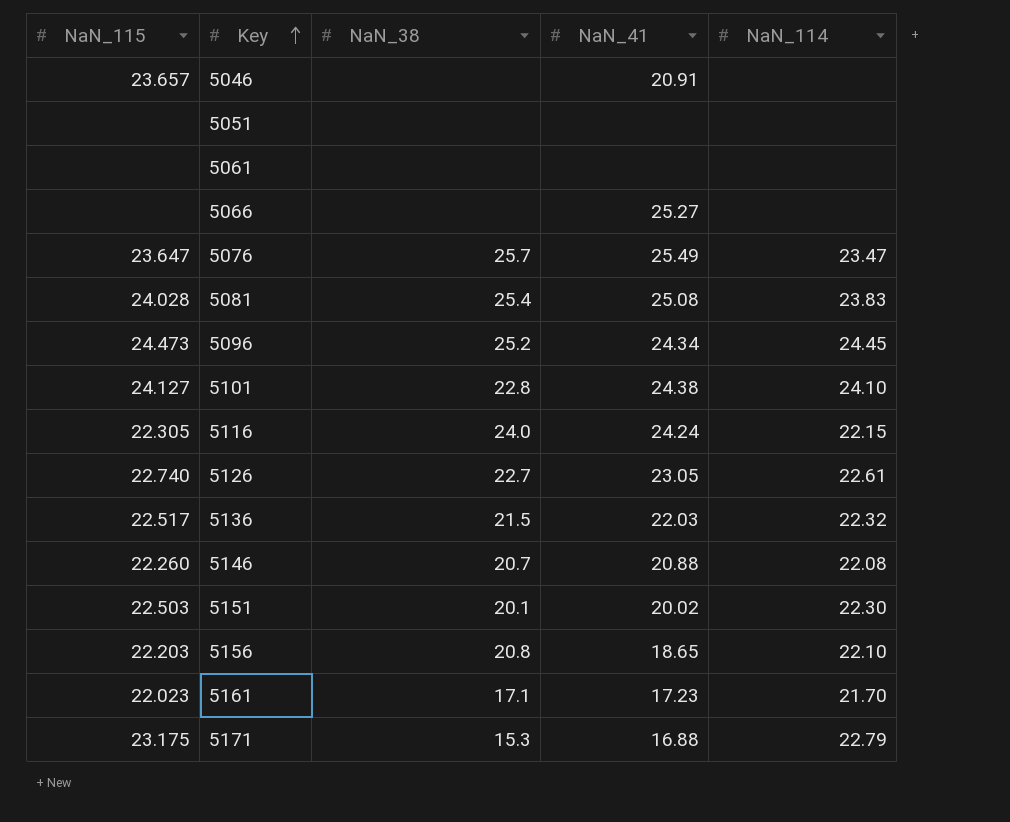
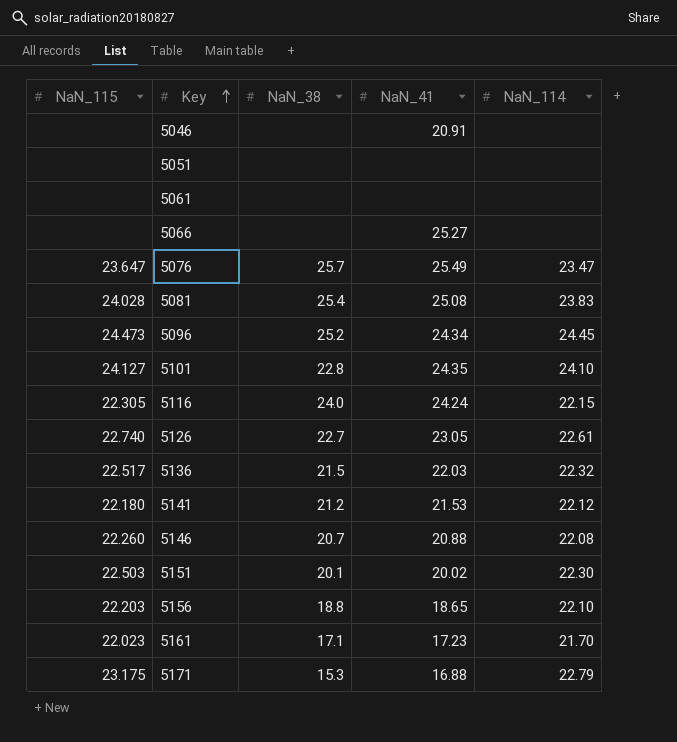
5046 | NaN_115: 23.657 -> none
5101 | NaN_41: 24.38 -> 24.35
row 5141: none -> 22.180 | 21.2 | 21.53 | 22.12
5156 | NaN_38: 20.8 -> 18.8

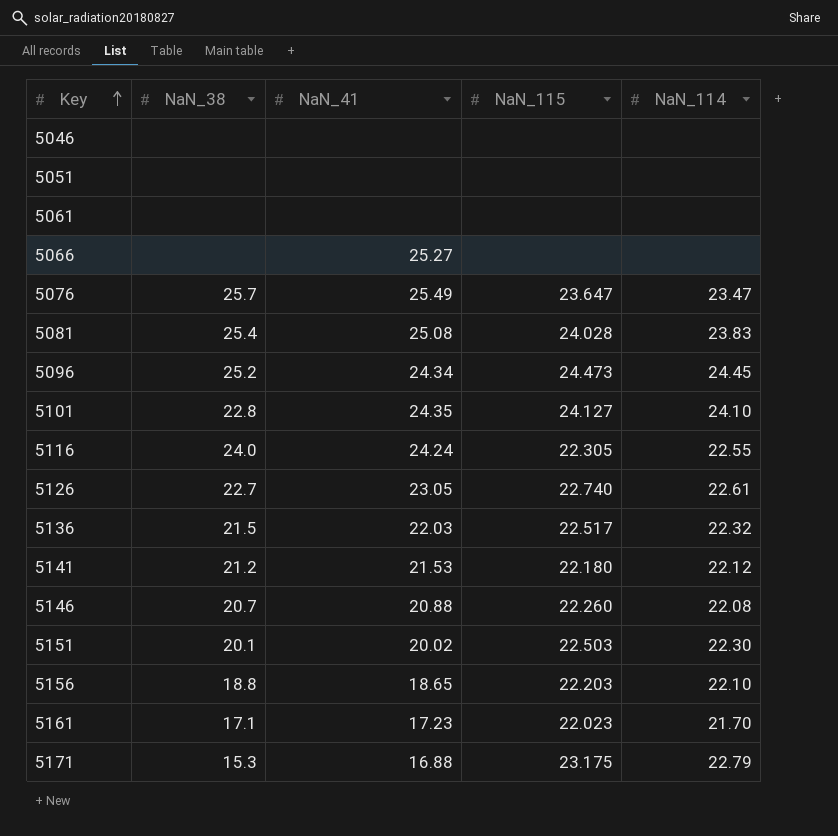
column NaN_115 | position: 1 -> 4
5046 | NaN_41: 20.91 -> none
5116 | NaN_114: 22.15 -> 22.55

